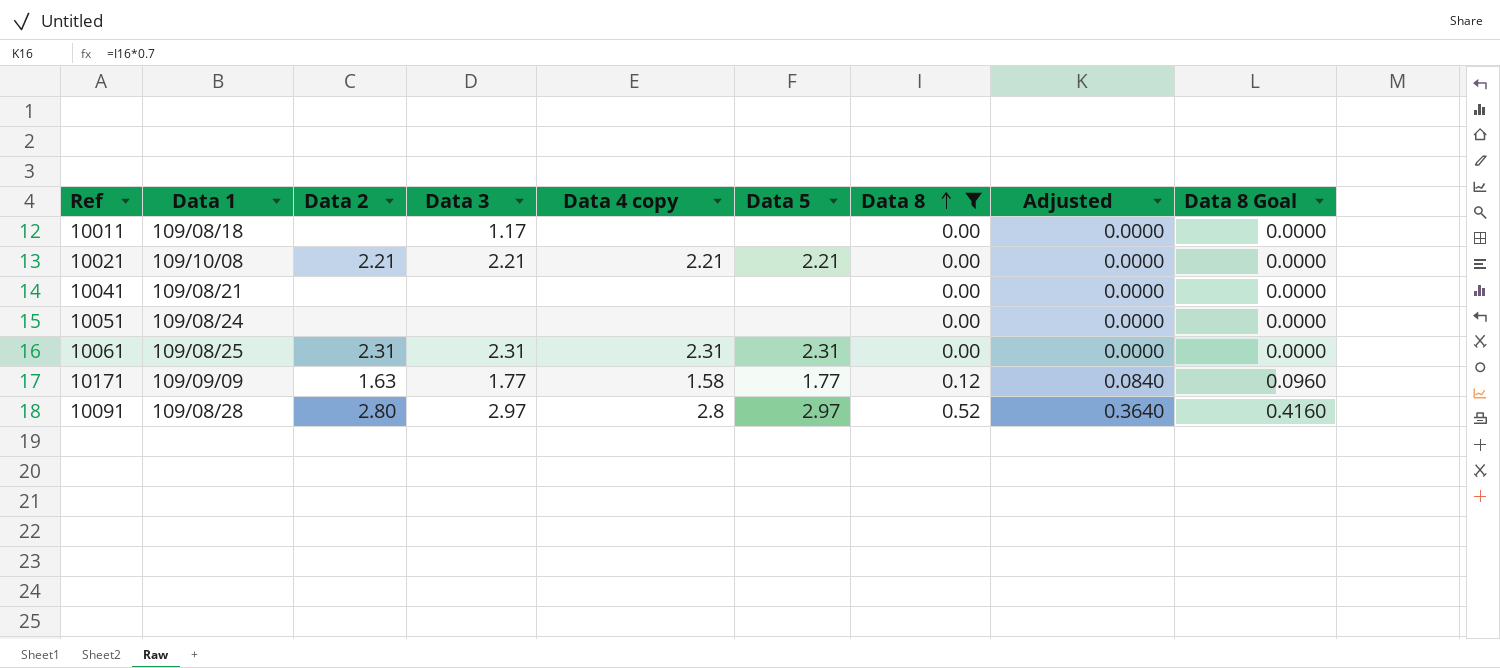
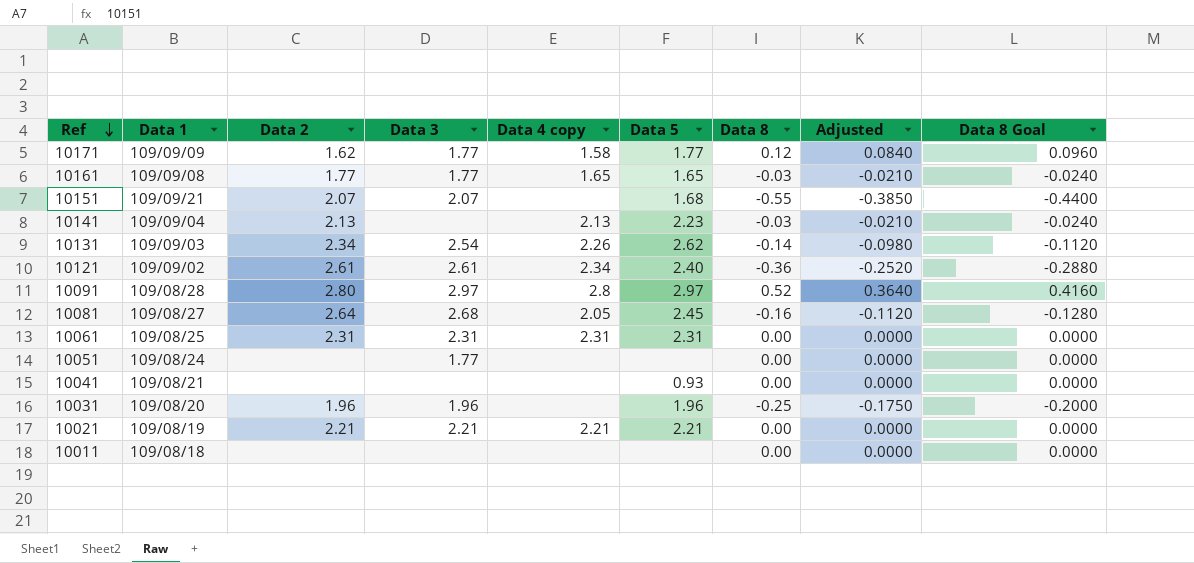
filter: Data 8 >= 0.00 -> none
row order: Data 8 ascending -> Ref descending
10171 | Data 2: 1.63 -> 1.62
10051 | Data 3: none -> 1.77
10041 | Data 5: none -> 0.93
10021 | Data 1: 109/10/08 -> 109/08/19
10011 | Data 3: 1.17 -> none

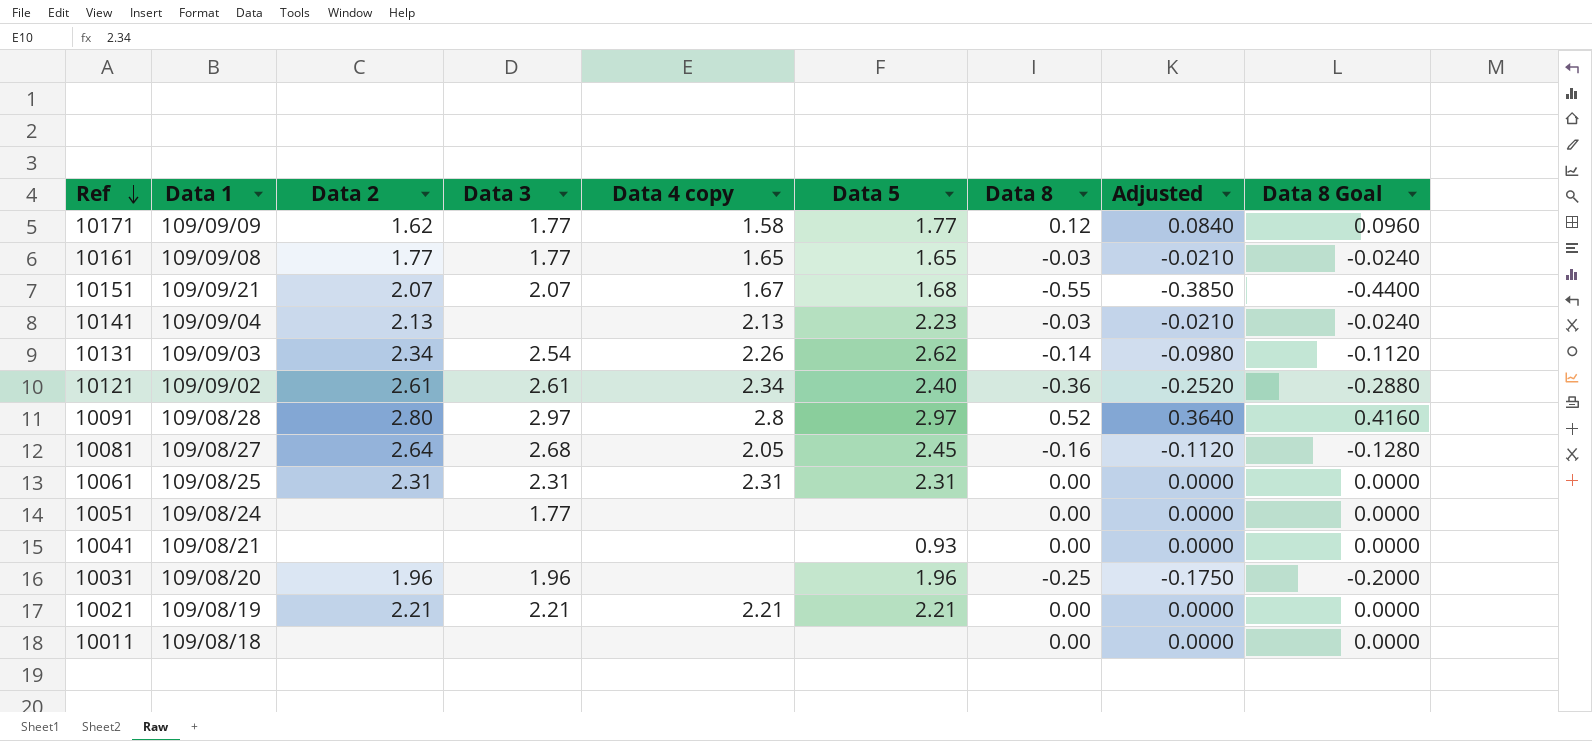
10151 | Data 4 copy: none -> 1.67

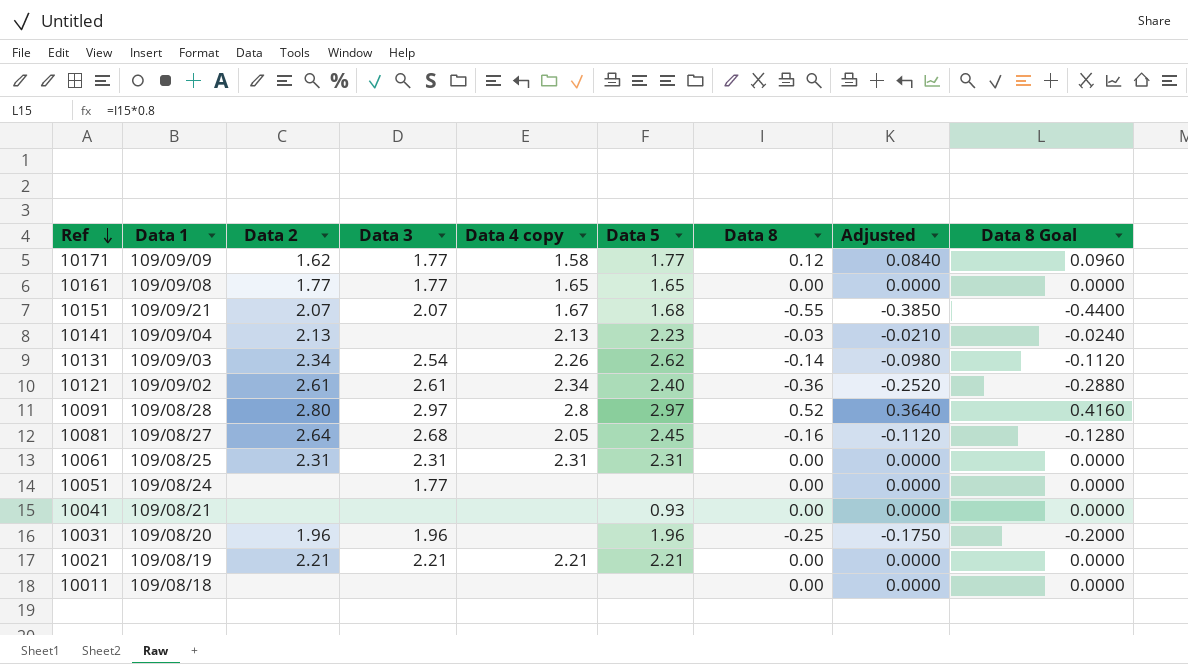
10161 | Data 8: -0.03 -> 0.00
10161 | Adjusted: -0.0210 -> 0.0000
10161 | Data 8 Goal: -0.0240 -> 0.0000

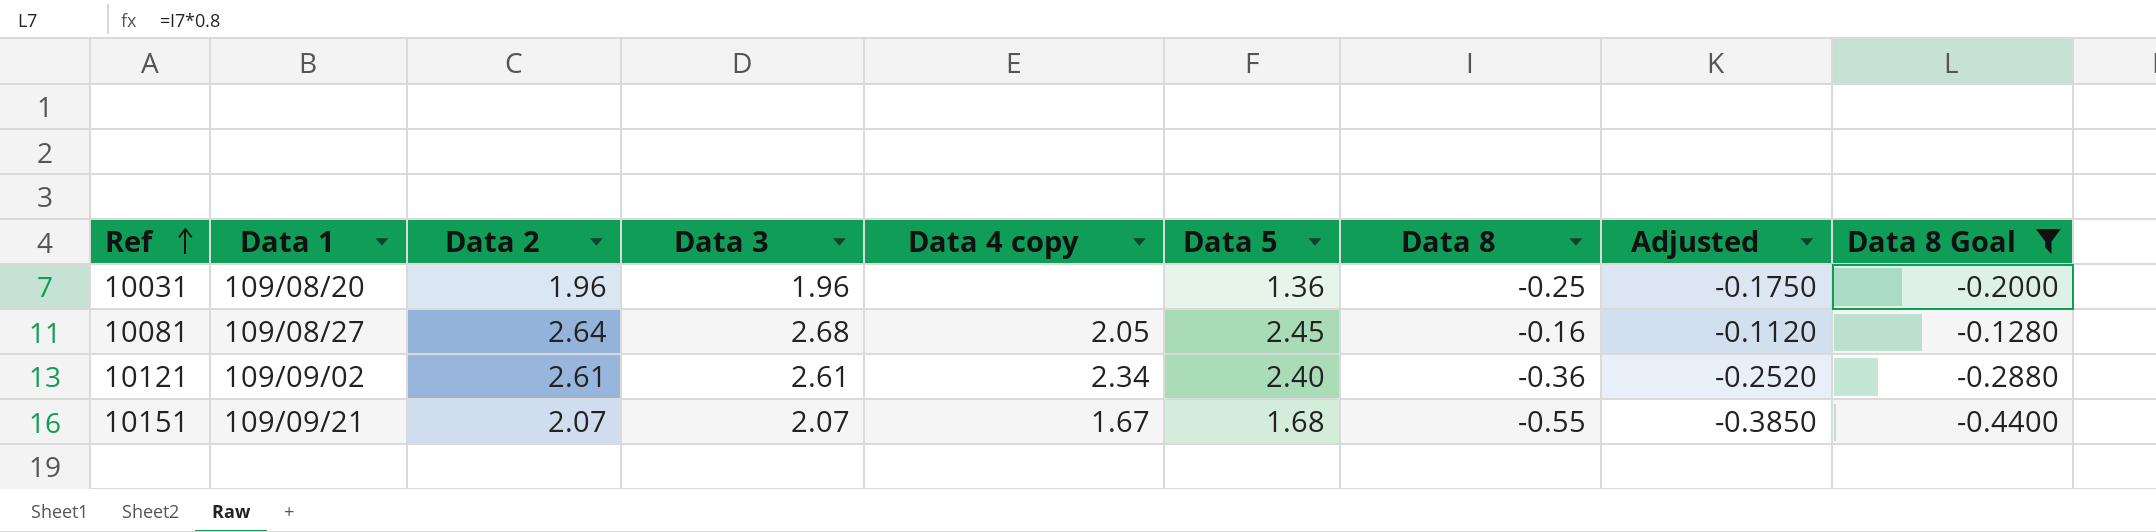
filter: none -> Data 8 Goal <= -0.1280
row order: Ref descending -> Ref ascending
10031 | Data 5: 1.96 -> 1.36

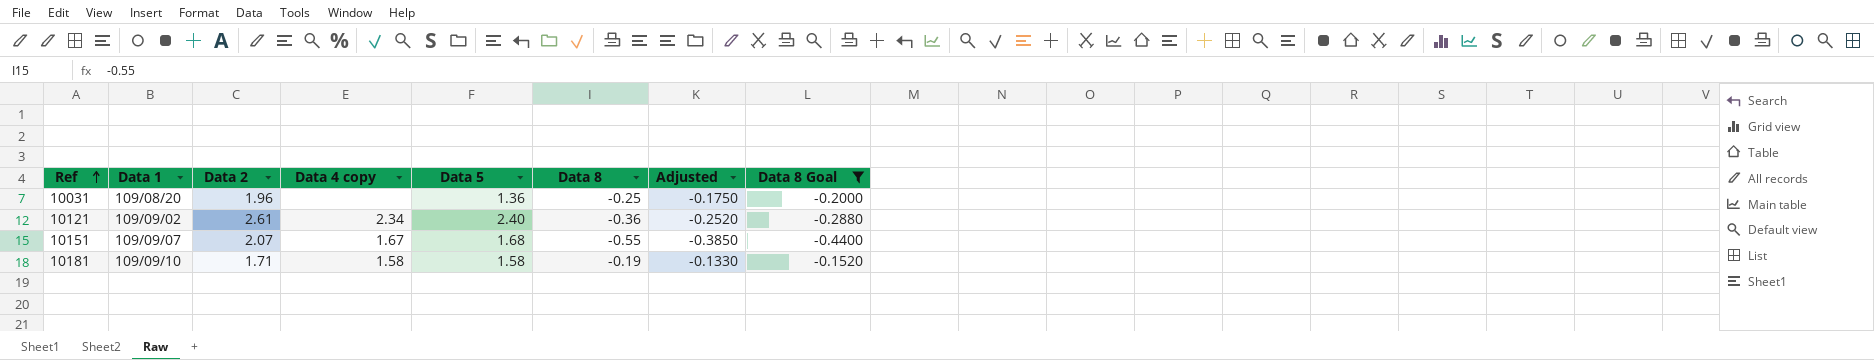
column Data 3 | position: 4 -> none
row 10081: 109/08/27 | 2.64 | 2.68 | 2.05 | 2.45 | -0.16 | -0.1120 | -0.1280 -> none
10151 | Data 1: 109/09/21 -> 109/09/07
row 10181: none -> 109/09/10 | 1.71 | 1.58 | 1.58 | -0.19 | -0.1330 | -0.1520

